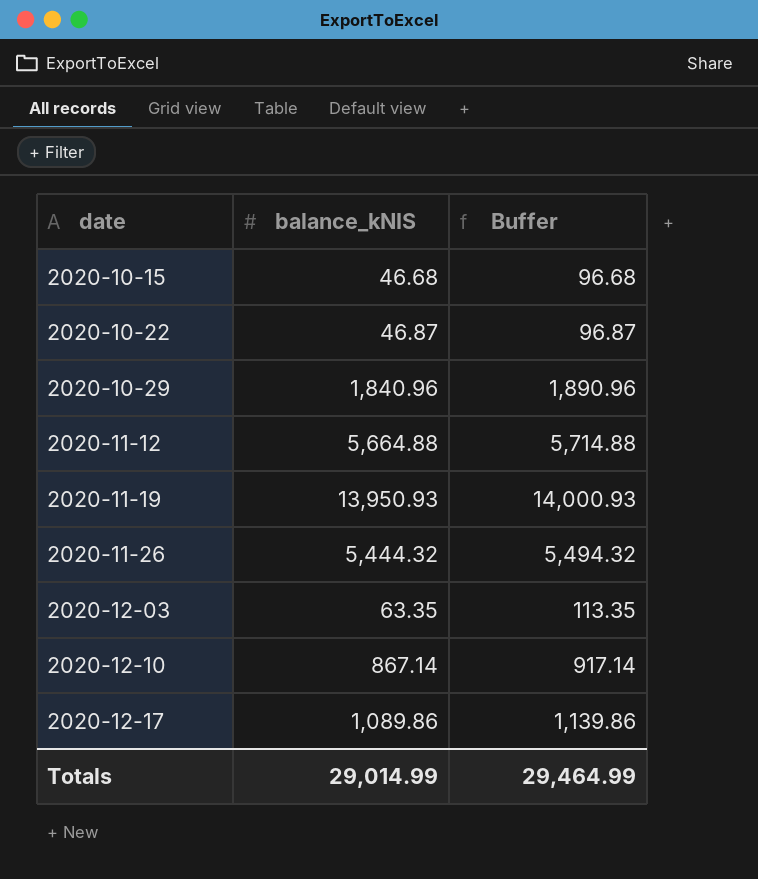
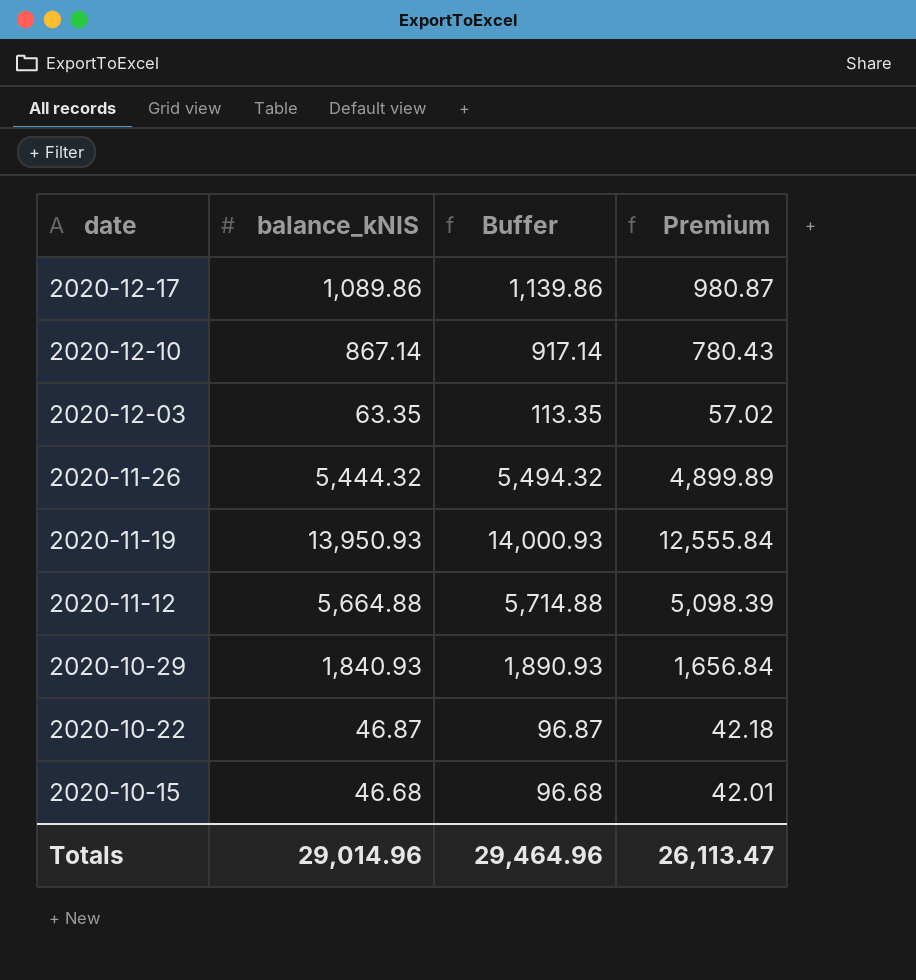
row order: date ascending -> date descending
column Premium | formula: none -> [balance_kNIS] * 0.9
2020-10-29 | balance_kNIS: 1,840.96 -> 1,840.93
2020-10-29 | Buffer: 1,890.96 -> 1,890.93
Totals | balance_kNIS: 29,014.99 -> 29,014.96
Totals | Buffer: 29,464.99 -> 29,464.96

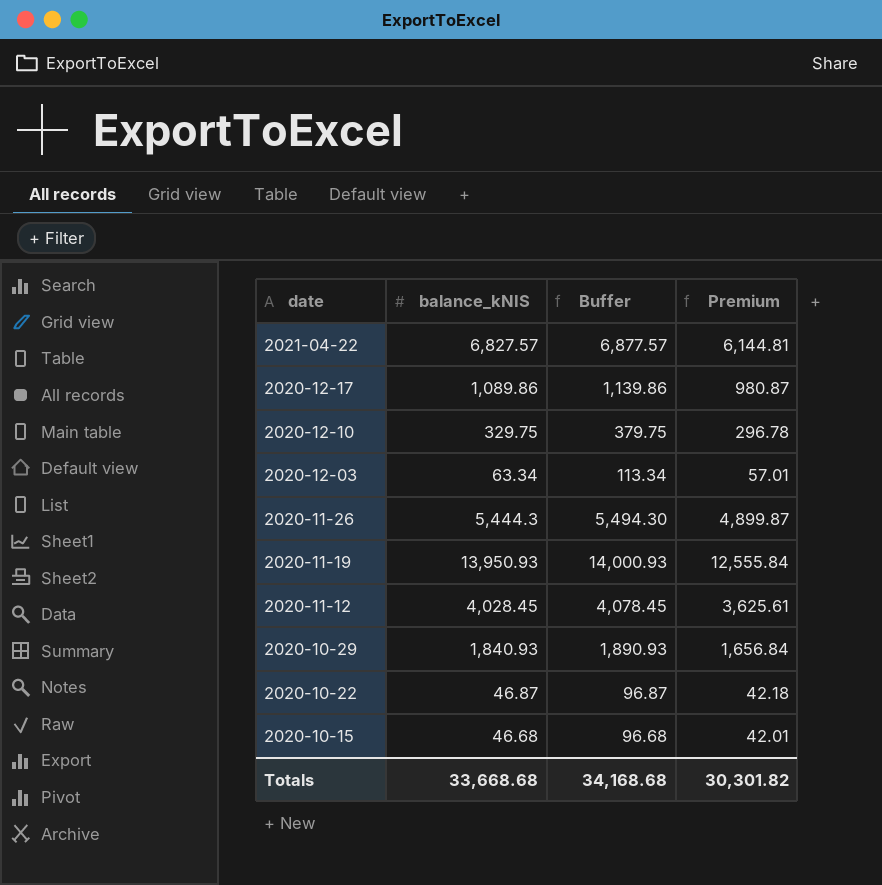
row 2021-04-22: none -> 6,827.57 | 6,877.57 | 6,144.81
2020-12-10 | balance_kNIS: 867.14 -> 329.75
2020-12-10 | Buffer: 917.14 -> 379.75
2020-12-10 | Premium: 780.43 -> 296.78
2020-12-03 | balance_kNIS: 63.35 -> 63.34
2020-12-03 | Buffer: 113.35 -> 113.34
2020-12-03 | Premium: 57.02 -> 57.01
2020-11-26 | balance_kNIS: 5,444.32 -> 5,444.3
2020-11-26 | Buffer: 5,494.32 -> 5,494.30
2020-11-26 | Premium: 4,899.89 -> 4,899.87
2020-11-12 | balance_kNIS: 5,664.88 -> 4,028.45
2020-11-12 | Buffer: 5,714.88 -> 4,078.45
2020-11-12 | Premium: 5,098.39 -> 3,625.61
Totals | balance_kNIS: 29,014.96 -> 33,668.68
Totals | Buffer: 29,464.96 -> 34,168.68
Totals | Premium: 26,113.47 -> 30,301.82

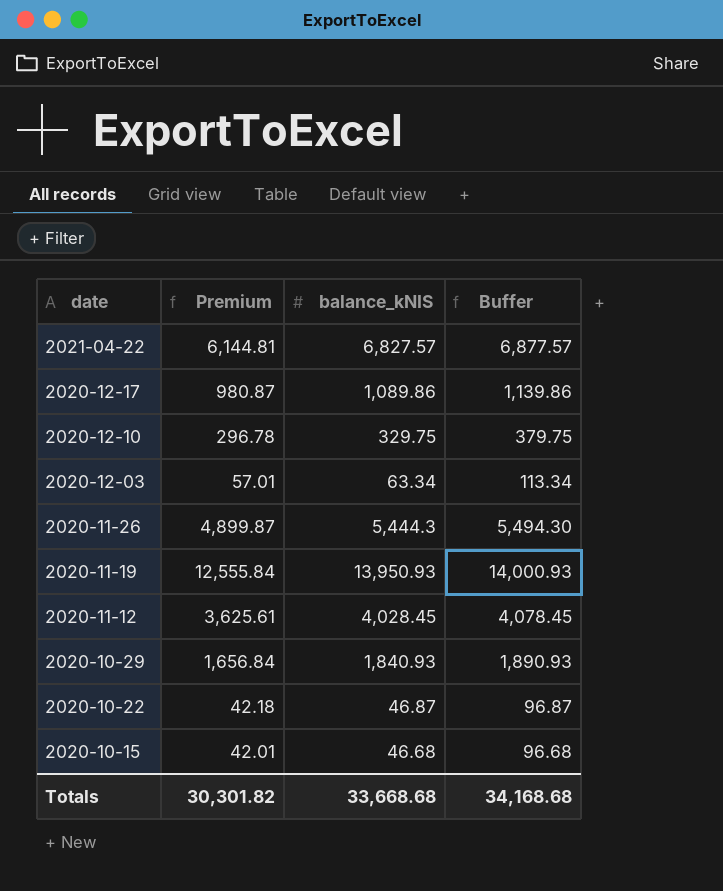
column Premium | position: 4 -> 2

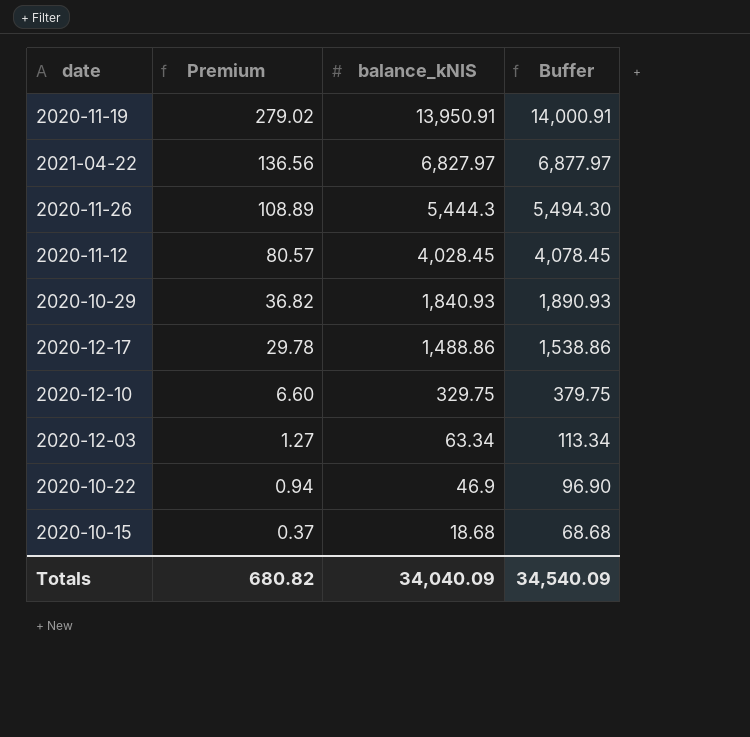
row order: date descending -> Premium descending
column Premium | formula: [balance_kNIS] * 0.9 -> [balance_kNIS] * 0.02
2020-11-19 | balance_kNIS: 13,950.93 -> 13,950.91
2020-11-19 | Buffer: 14,000.93 -> 14,000.91
2021-04-22 | balance_kNIS: 6,827.57 -> 6,827.97
2021-04-22 | Buffer: 6,877.57 -> 6,877.97
2020-12-17 | balance_kNIS: 1,089.86 -> 1,488.86
2020-12-17 | Buffer: 1,139.86 -> 1,538.86
2020-10-22 | balance_kNIS: 46.87 -> 46.9
2020-10-22 | Buffer: 96.87 -> 96.90
2020-10-15 | balance_kNIS: 46.68 -> 18.68
2020-10-15 | Buffer: 96.68 -> 68.68
Totals | Premium: 30,301.82 -> 680.82
Totals | balance_kNIS: 33,668.68 -> 34,040.09
Totals | Buffer: 34,168.68 -> 34,540.09

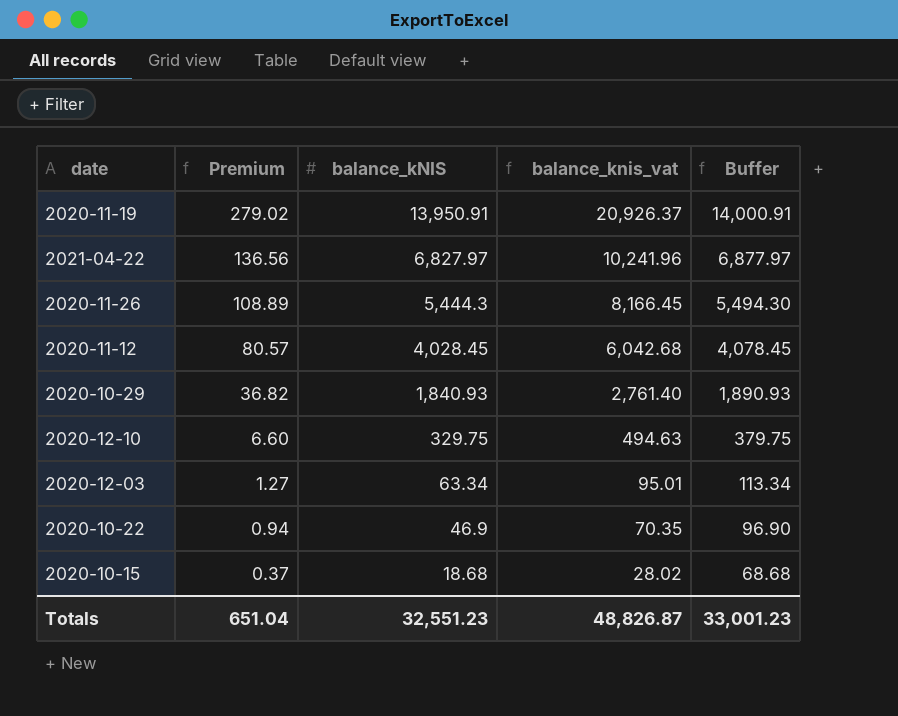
column balance_knis_vat | formula: none -> [balance_kNIS] * 1.5
row 2020-12-17: 29.78 | 1,488.86 | 1,538.86 -> none
Totals | Premium: 680.82 -> 651.04
Totals | balance_kNIS: 34,040.09 -> 32,551.23
Totals | Buffer: 34,540.09 -> 33,001.23

